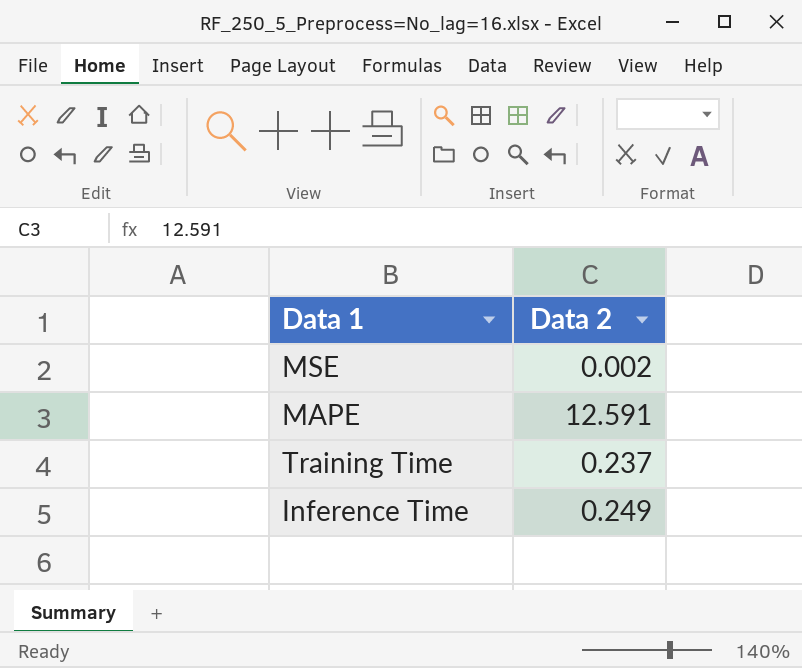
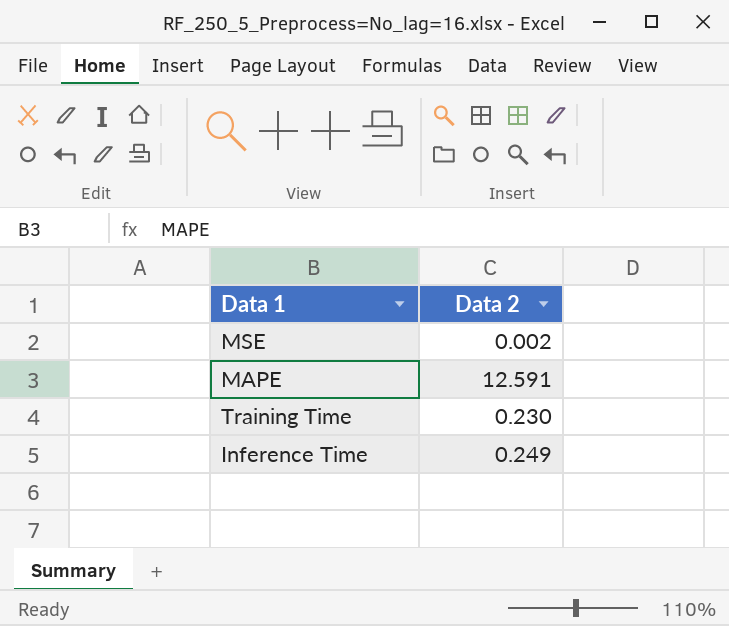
Training Time | Data 2: 0.237 -> 0.230

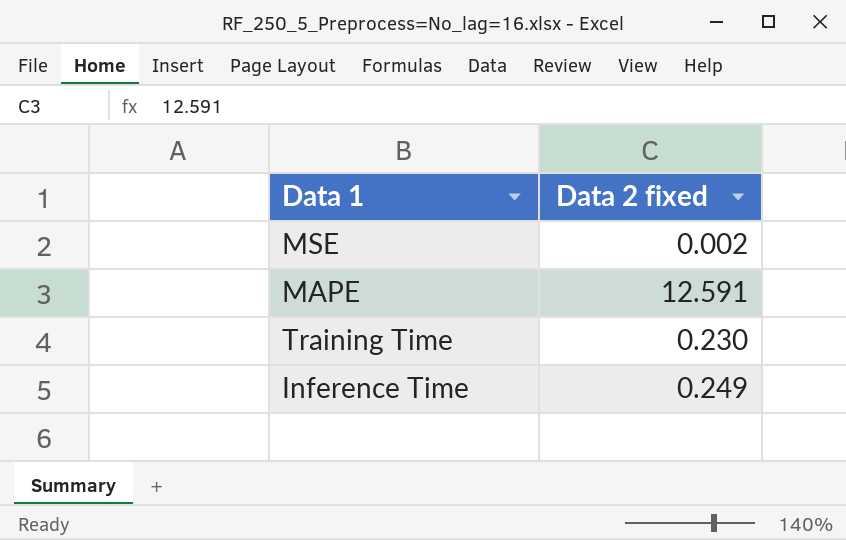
column name: Data 2 -> Data 2 fixed

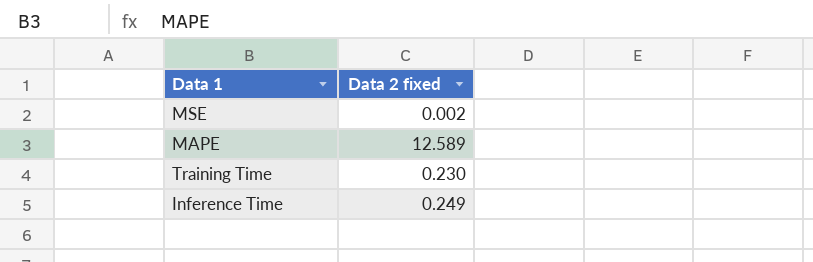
MAPE | Data 2 fixed: 12.591 -> 12.589

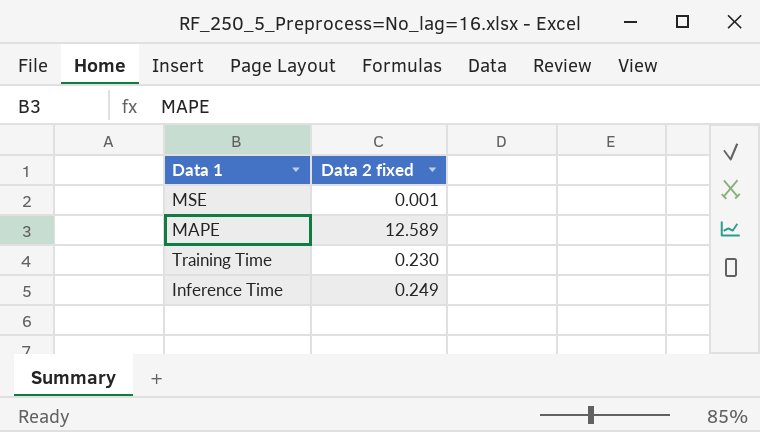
MSE | Data 2 fixed: 0.002 -> 0.001

